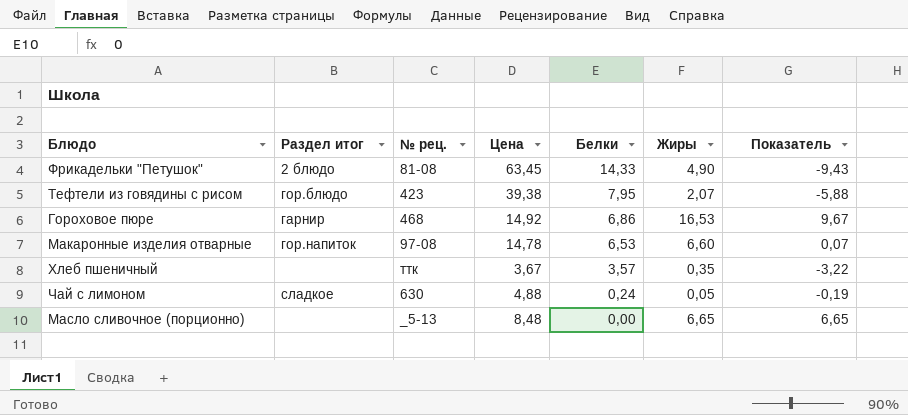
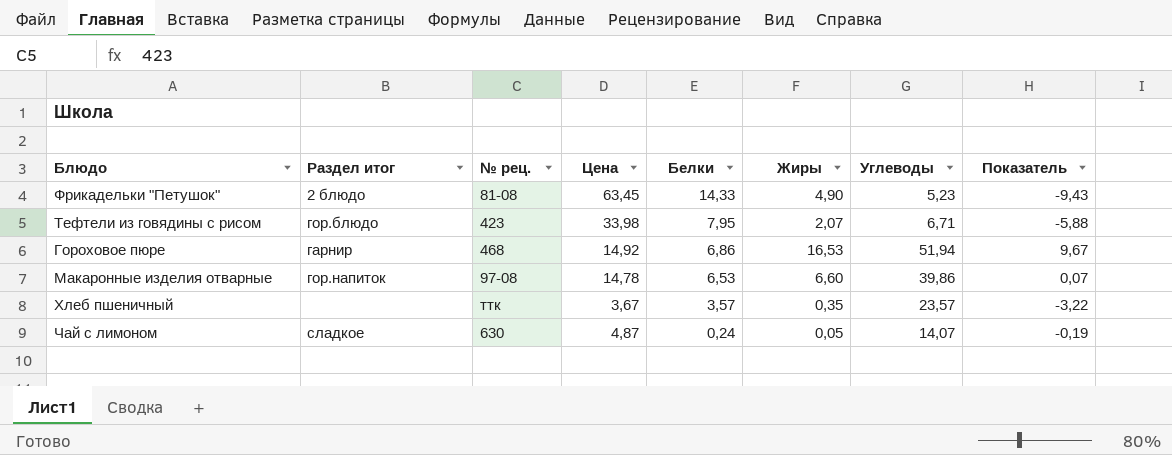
column Углеводы | position: none -> 7
row Масло сливочное (порционно): none | _5-13 | 8,48 | 0,00 | 6,65 | 6,65 -> none
Тефтели из говядины с рисом | Цена: 39,38 -> 33,98
Чай с лимоном | Цена: 4,88 -> 4,87

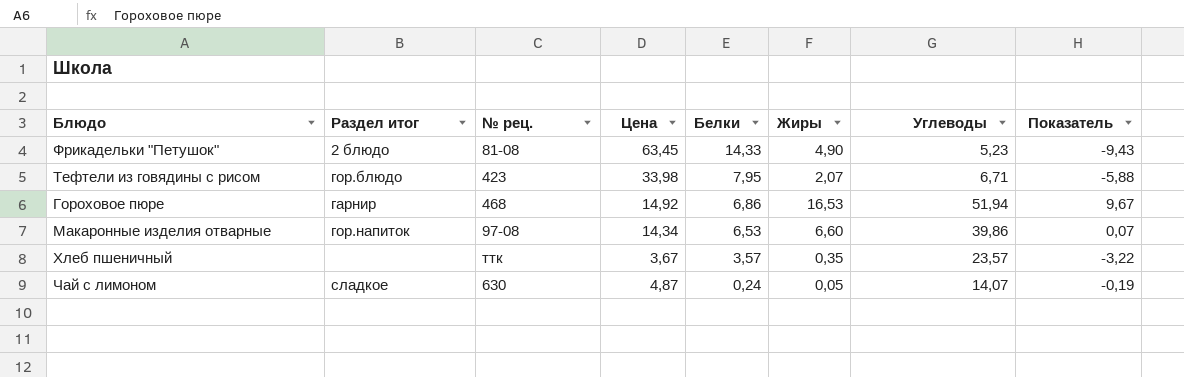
Макаронные изделия отварные | Цена: 14,78 -> 14,34

